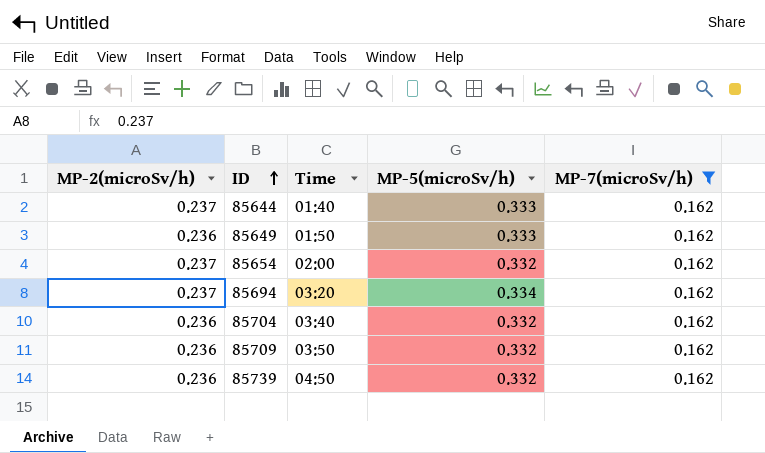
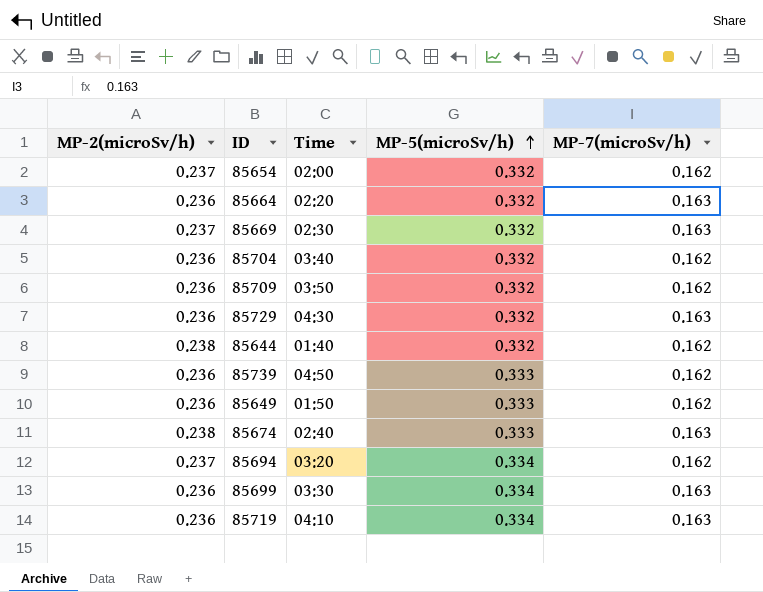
filter: MP-7(microSv/h) = 0.162 -> none
row order: ID ascending -> MP-5(microSv/h) ascending
85644 | MP-2(microSv/h): 0.237 -> 0.238
85644 | MP-5(microSv/h): 0.333 -> 0.332
85739 | MP-5(microSv/h): 0.332 -> 0.333

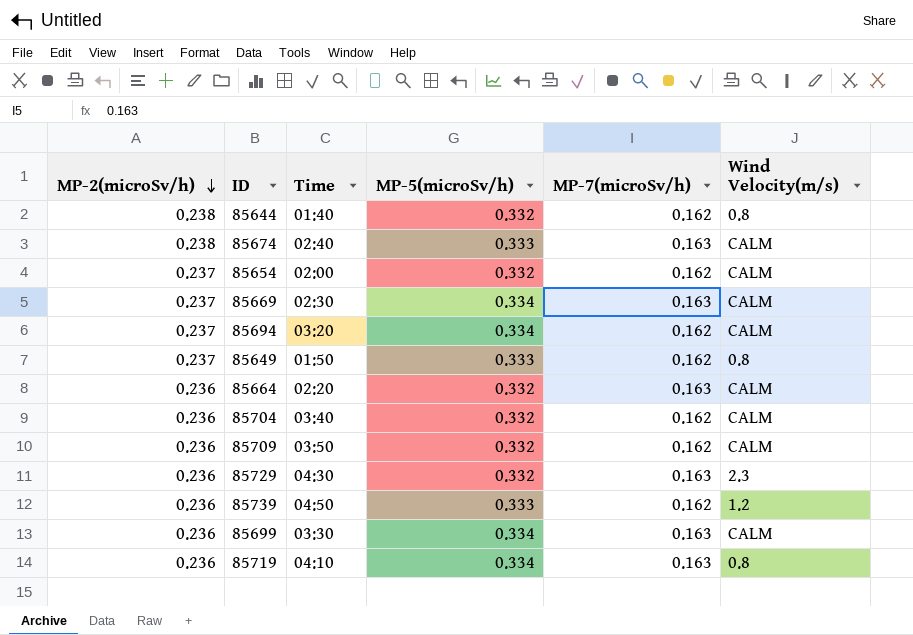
row order: MP-5(microSv/h) ascending -> MP-2(microSv/h) descending
column Wind Velocity(m/s) | position: none -> 6
85669 | MP-5(microSv/h): 0.332 -> 0.334
85649 | MP-2(microSv/h): 0.236 -> 0.237

